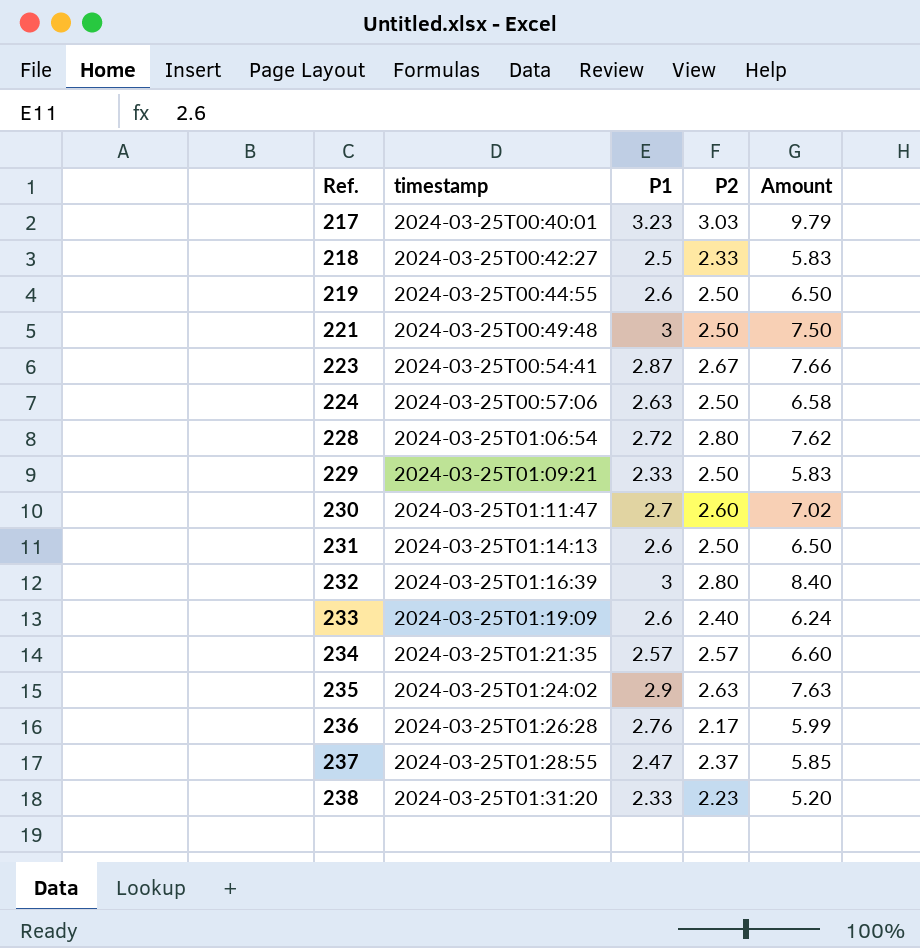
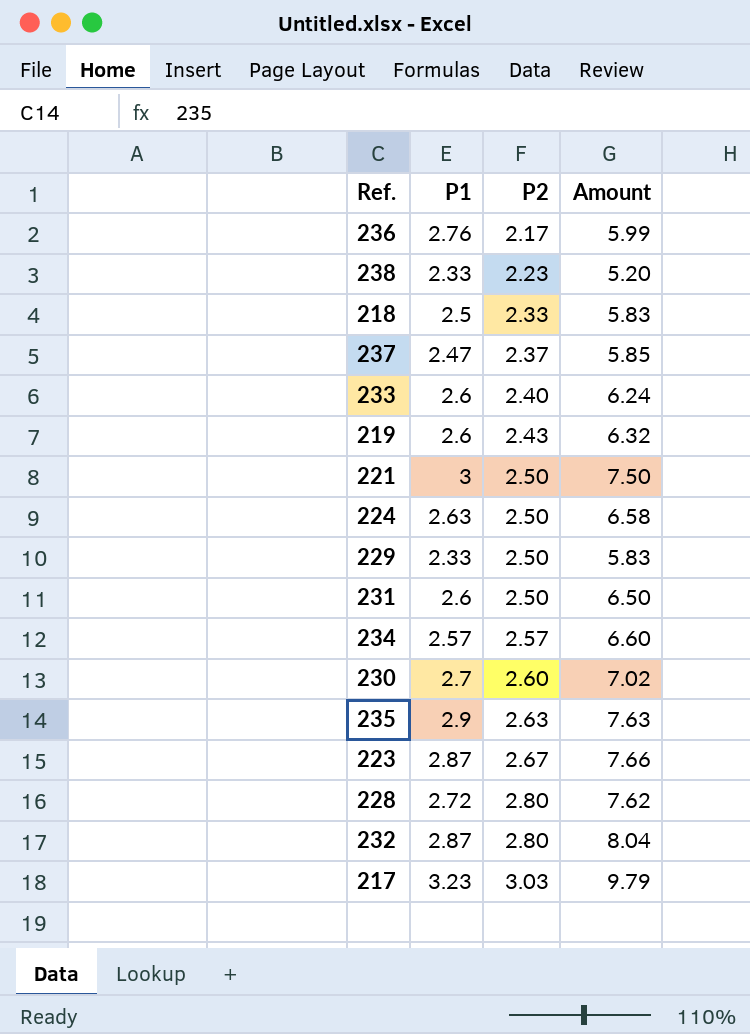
row order: Ref. ascending -> P2 ascending
column timestamp | position: 2 -> none
219 | P2: 2.50 -> 2.43
219 | Amount: 6.50 -> 6.32
232 | P1: 3 -> 2.87
232 | Amount: 8.40 -> 8.04

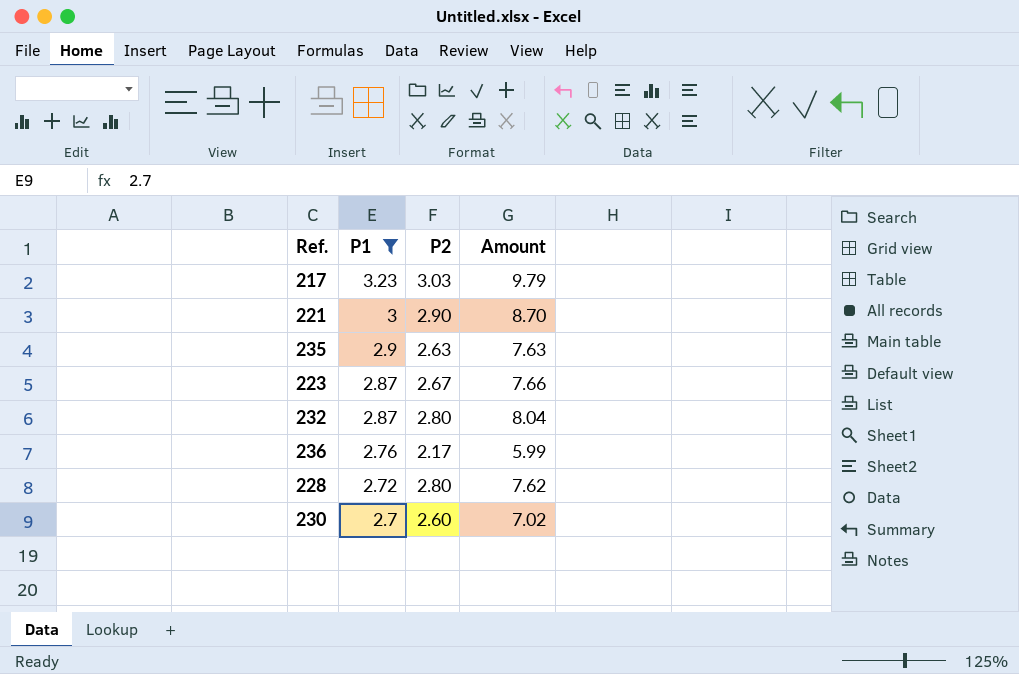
filter: none -> P1 >= 2.7
row order: P2 ascending -> P1 descending
221 | P2: 2.50 -> 2.90
221 | Amount: 7.50 -> 8.70

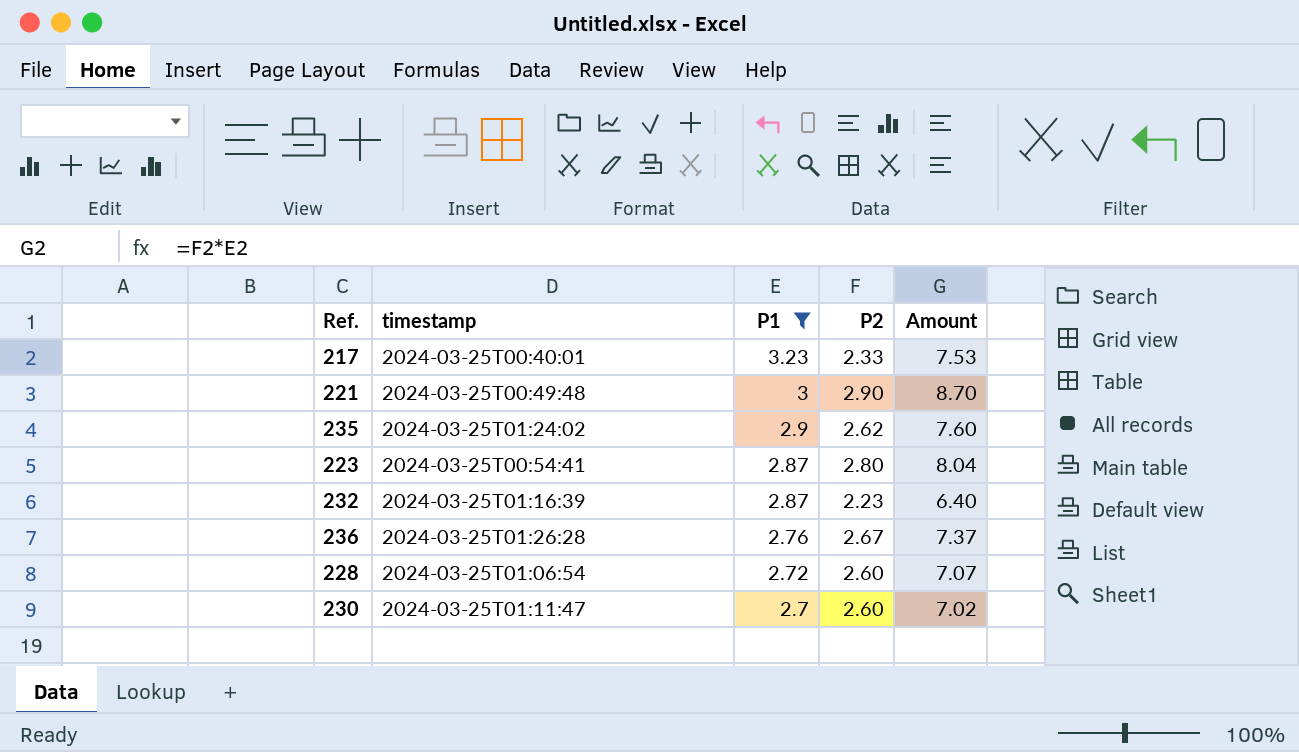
column timestamp | position: none -> 2
217 | P2: 3.03 -> 2.33
217 | Amount: 9.79 -> 7.53
235 | P2: 2.63 -> 2.62
235 | Amount: 7.63 -> 7.60
223 | P2: 2.67 -> 2.80
223 | Amount: 7.66 -> 8.04
232 | P2: 2.80 -> 2.23
232 | Amount: 8.04 -> 6.40
236 | P2: 2.17 -> 2.67
236 | Amount: 5.99 -> 7.37
228 | P2: 2.80 -> 2.60
228 | Amount: 7.62 -> 7.07

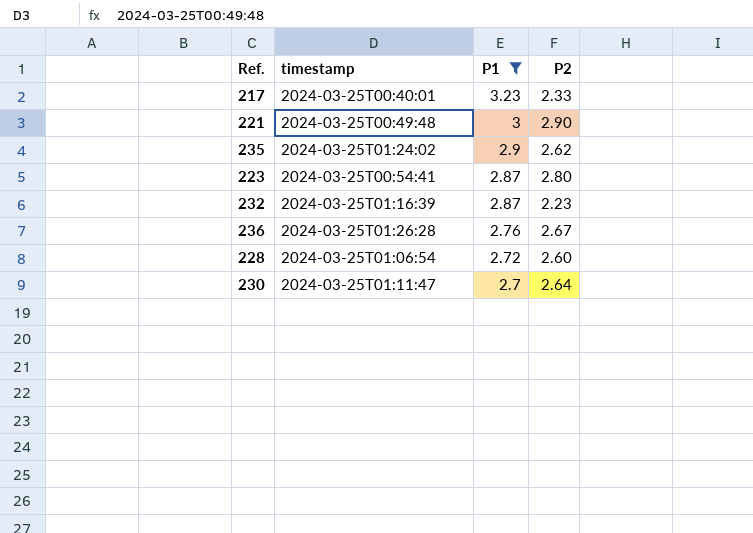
column Amount | formula: [P1] * [P2] -> none
230 | P2: 2.60 -> 2.64

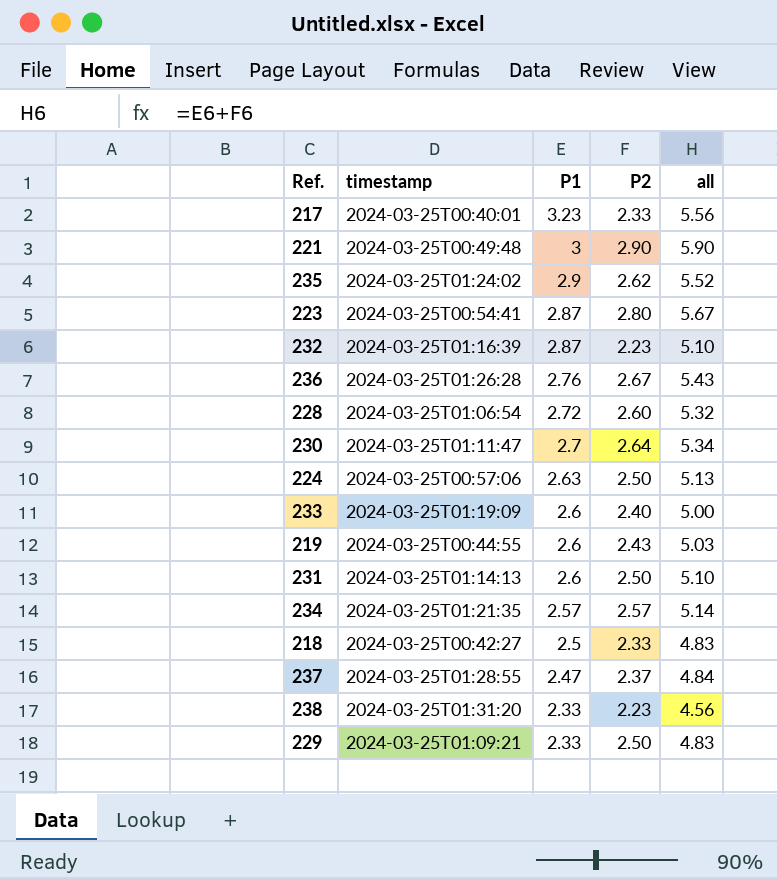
filter: P1 >= 2.7 -> none
column all | formula: none -> [P1] + [P2]

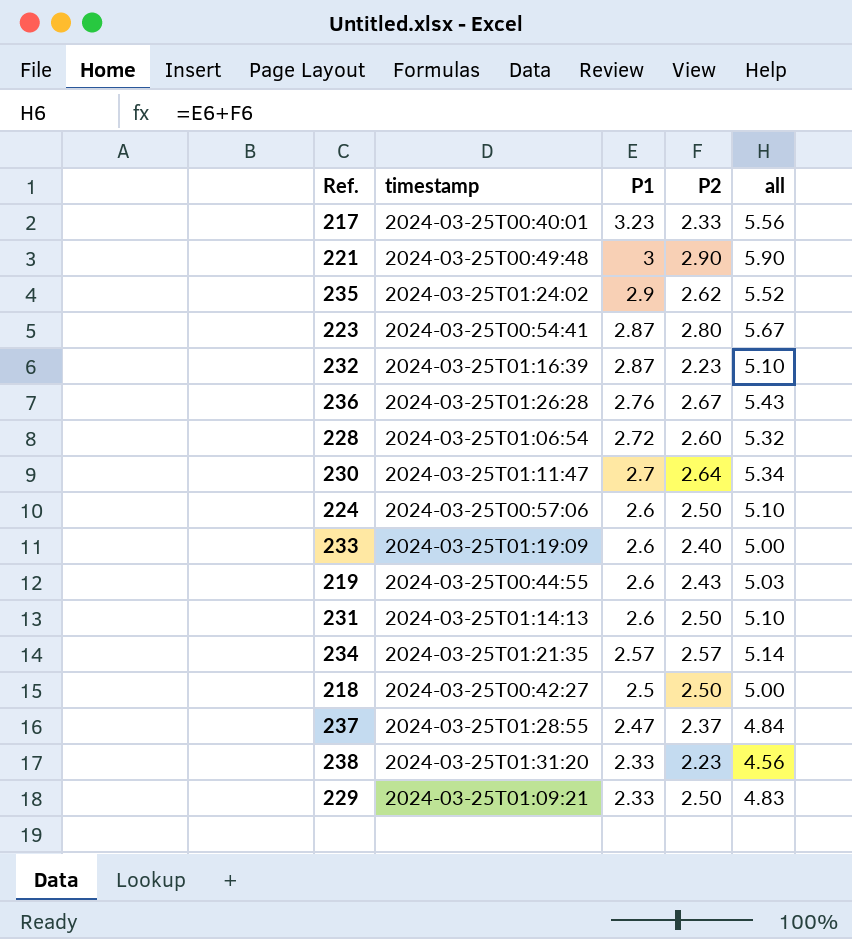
224 | P1: 2.63 -> 2.6
224 | all: 5.13 -> 5.10
218 | P2: 2.33 -> 2.50
218 | all: 4.83 -> 5.00

